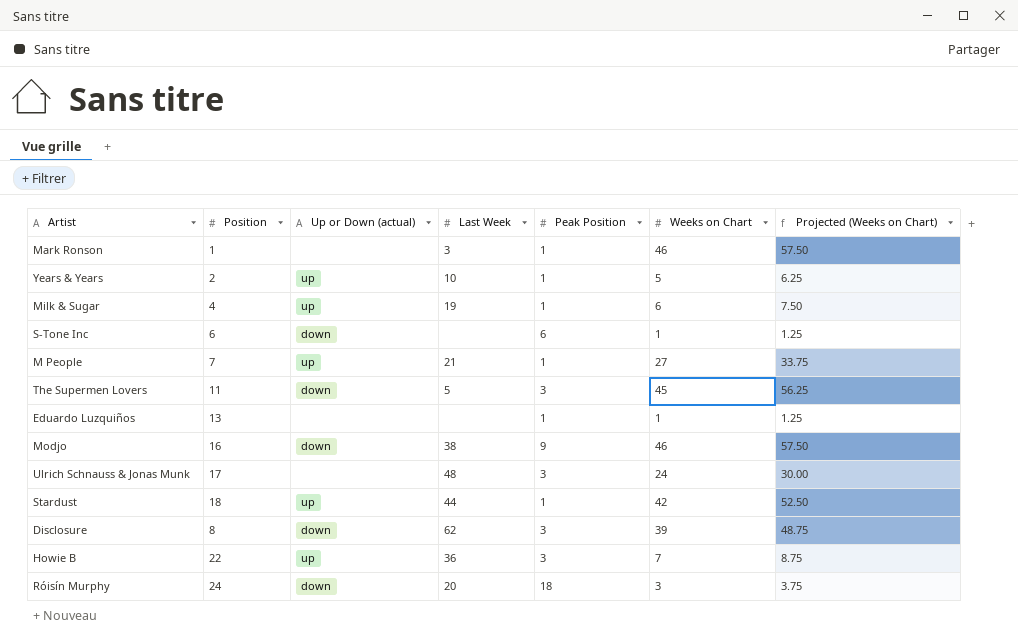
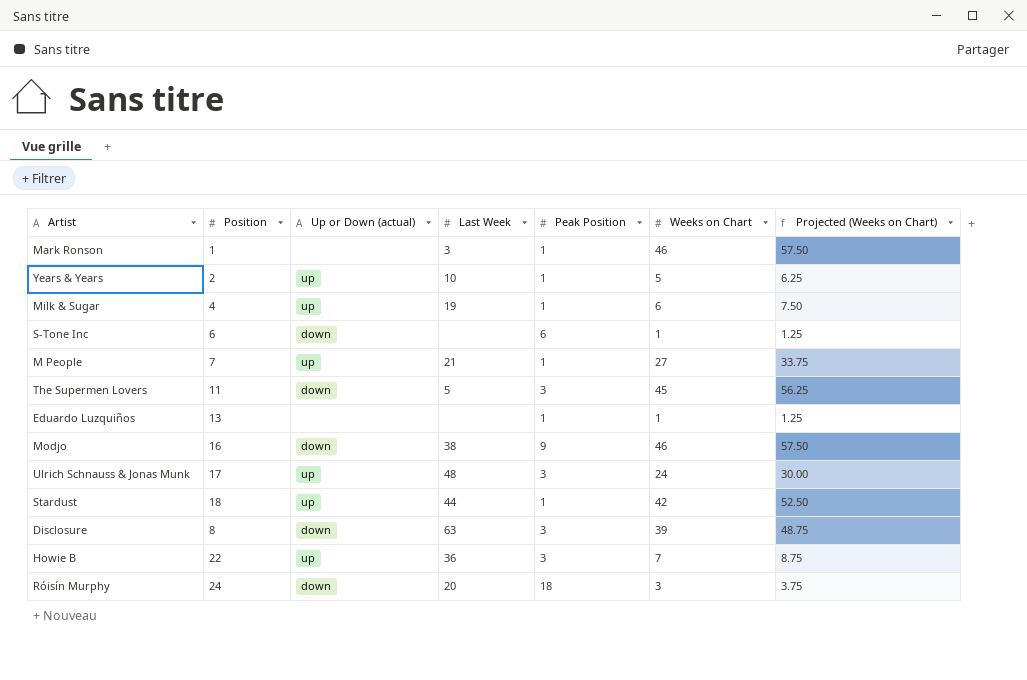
Ulrich Schnauss & Jonas Munk | Up or Down (actual): none -> up
Disclosure | Last Week: 62 -> 63

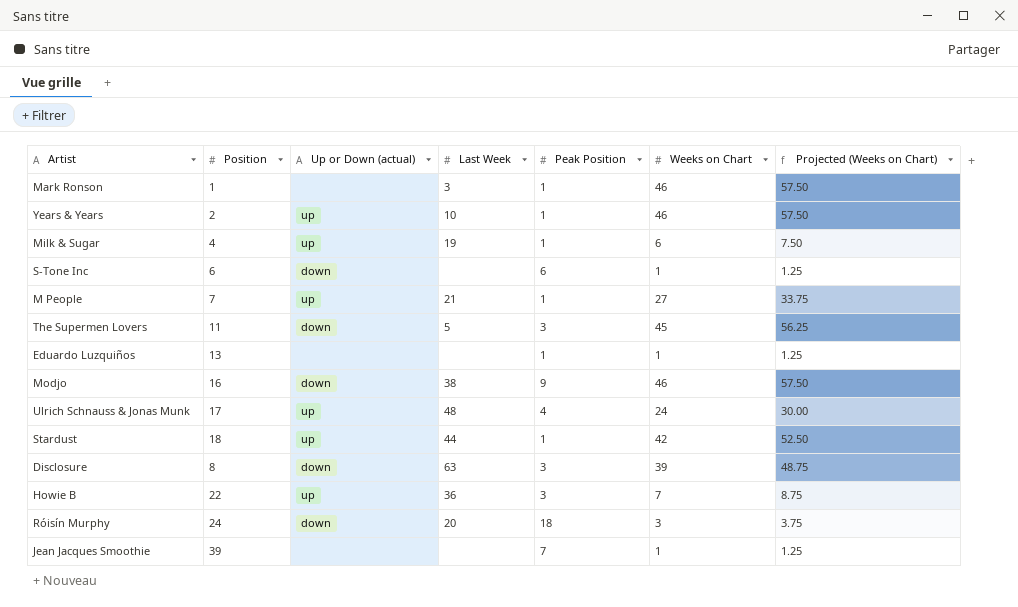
Years & Years | Weeks on Chart: 5 -> 46
Years & Years | Projected (Weeks on Chart): 6.25 -> 57.50
Ulrich Schnauss & Jonas Munk | Peak Position: 3 -> 4
row Jean Jacques Smoothie: none -> 39 | none | none | 7 | 1 | 1.25

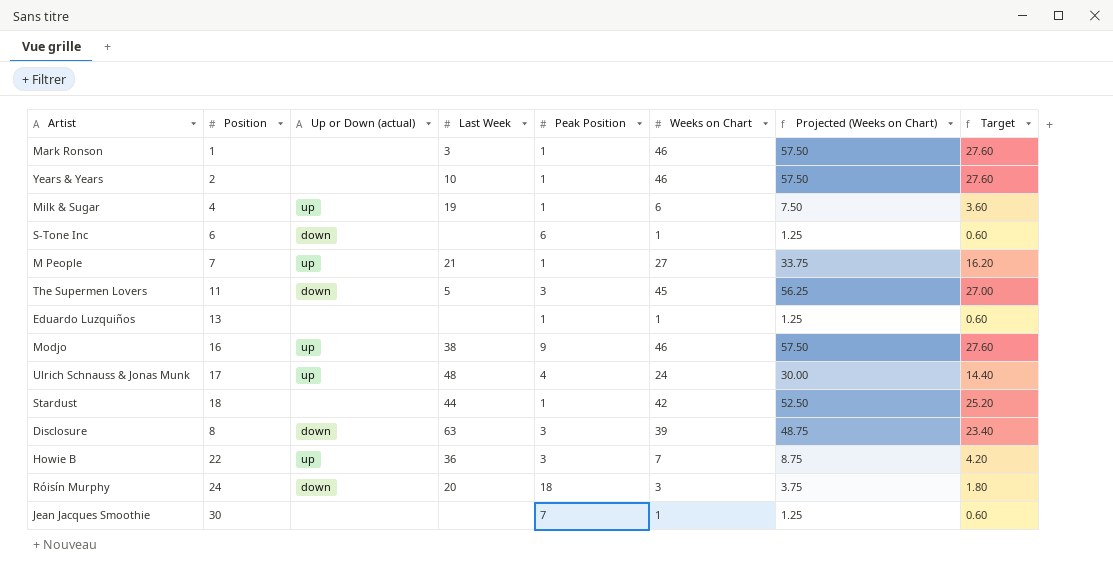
column Target | formula: none -> [Weeks on Chart] * 0.6
Years & Years | Up or Down (actual): up -> none
Modjo | Up or Down (actual): down -> up
Stardust | Up or Down (actual): up -> none
Jean Jacques Smoothie | Position: 39 -> 30

